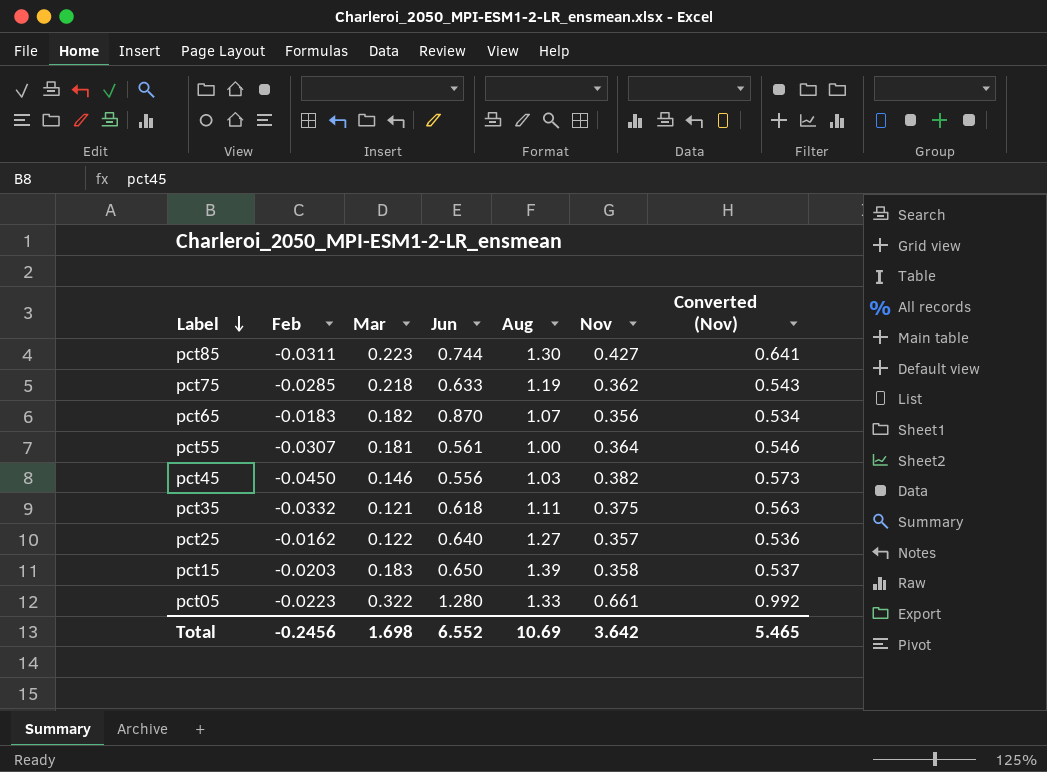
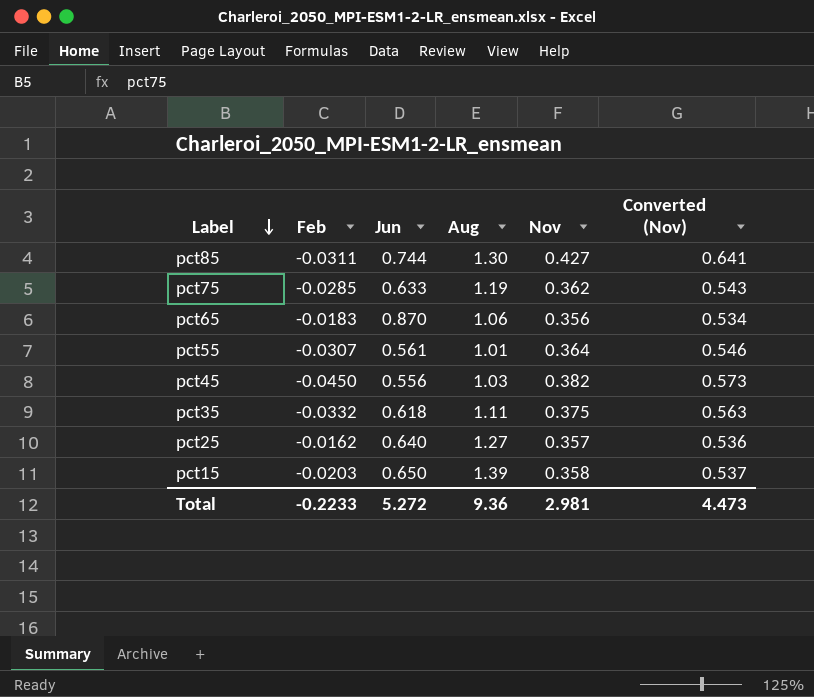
column Mar | position: 3 -> none
row pct05: -0.0223 | 0.322 | 1.280 | 1.33 | 0.661 | 0.992 -> none
pct65 | Aug: 1.07 -> 1.06
pct55 | Aug: 1.00 -> 1.01
Total | Feb: -0.2456 -> -0.2233
Total | Jun: 6.552 -> 5.272
Total | Aug: 10.69 -> 9.36
Total | Nov: 3.642 -> 2.981
Total | Converted (Nov): 5.465 -> 4.473

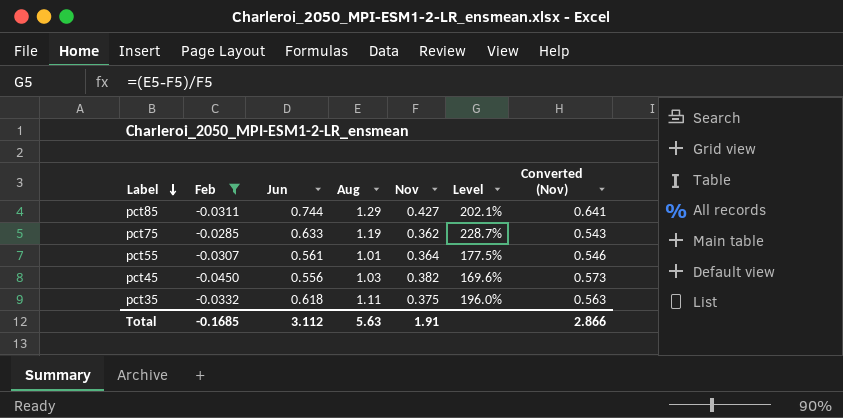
filter: none -> Feb <= -0.0285
column Level | formula: none -> ([Aug] - [Nov]) / [Nov]
pct85 | Aug: 1.30 -> 1.29
Total | Feb: -0.2233 -> -0.1685
Total | Jun: 5.272 -> 3.112
Total | Aug: 9.36 -> 5.63
Total | Nov: 2.981 -> 1.91
Total | Converted (Nov): 4.473 -> 2.866

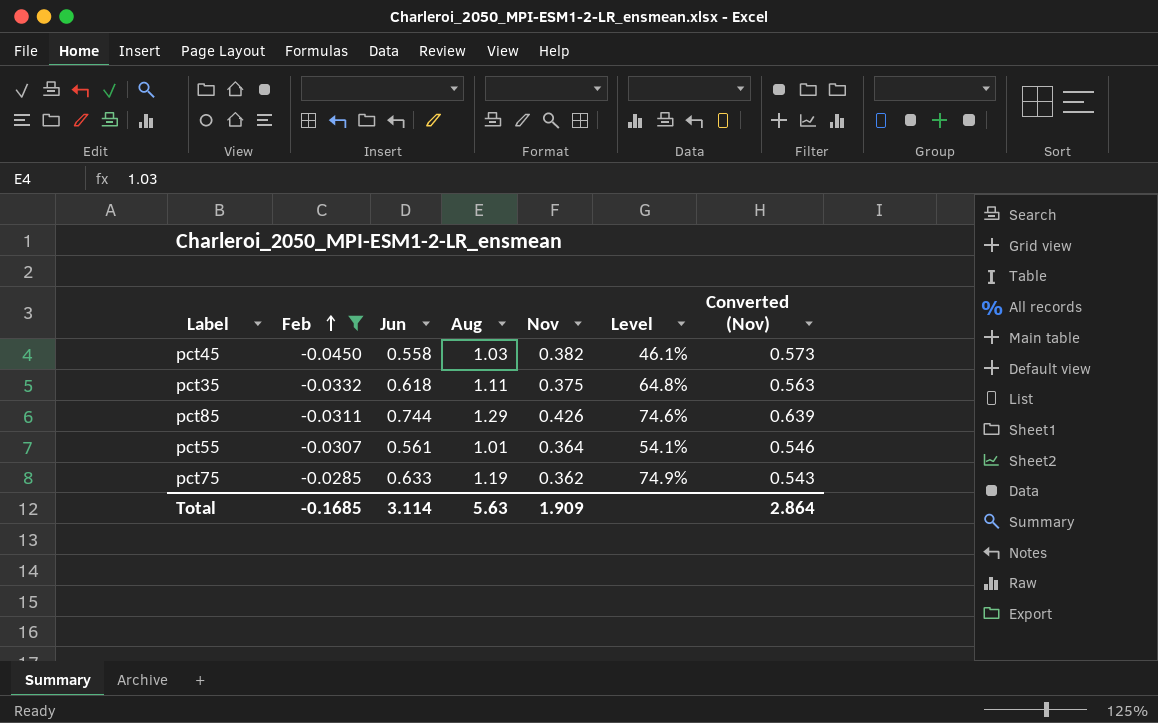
row order: Label descending -> Feb ascending
column Level | formula: ([Aug] - [Nov]) / [Nov] -> ([Jun] - [Nov]) / [Nov]
pct45 | Jun: 0.556 -> 0.558
pct85 | Nov: 0.427 -> 0.426
pct85 | Converted (Nov): 0.641 -> 0.639
Total | Jun: 3.112 -> 3.114
Total | Nov: 1.91 -> 1.909
Total | Converted (Nov): 2.866 -> 2.864

